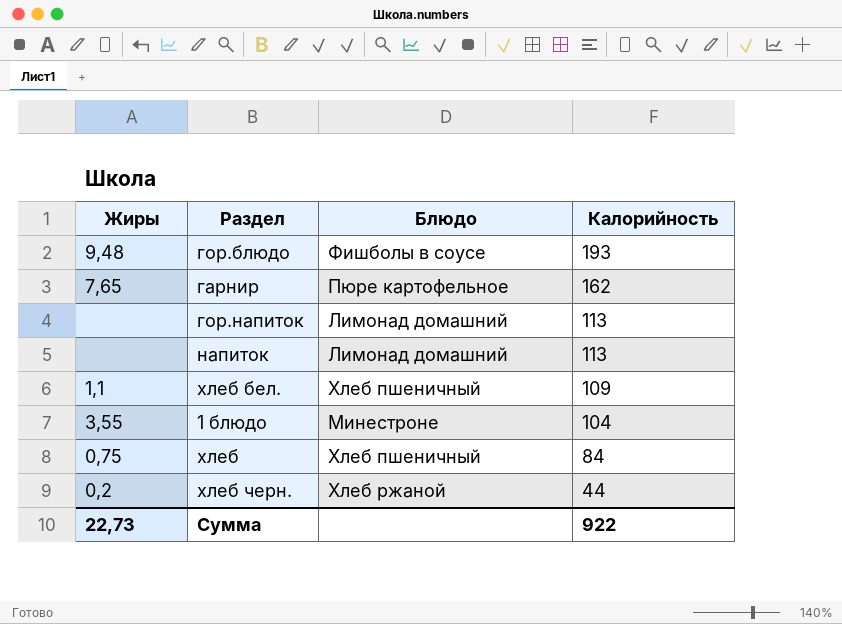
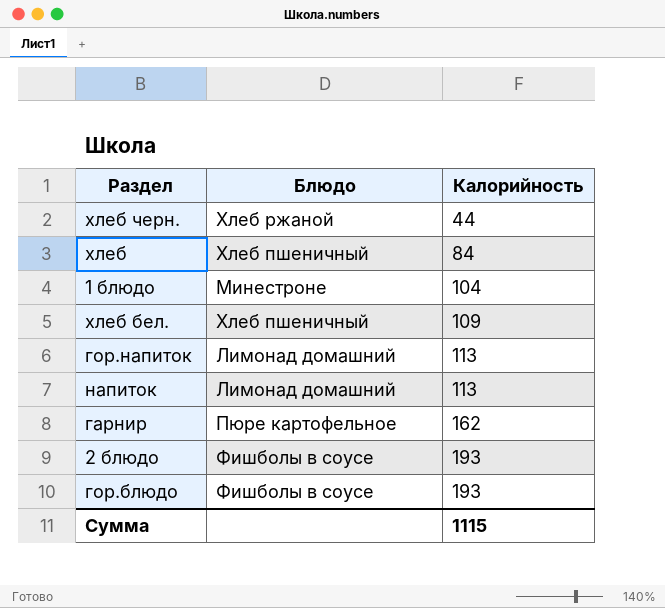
row order: Калорийность descending -> Калорийность ascending
column Жиры | position: 1 -> none
row 2 блюдо: none -> Фишболы в соусе | 193
Сумма | Калорийность: 922 -> 1115

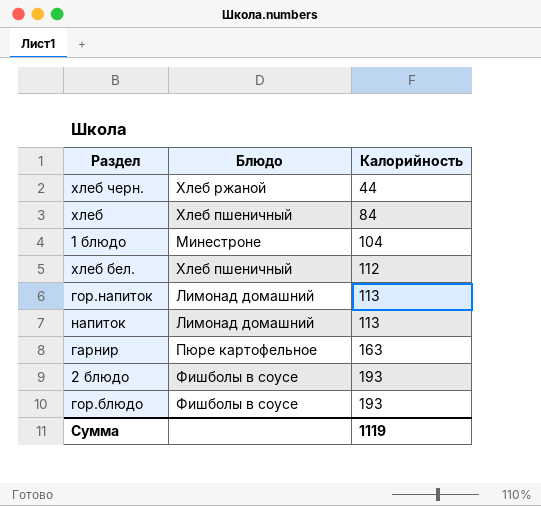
хлеб бел. | Калорийность: 109 -> 112
гарнир | Калорийность: 162 -> 163
Сумма | Калорийность: 1115 -> 1119

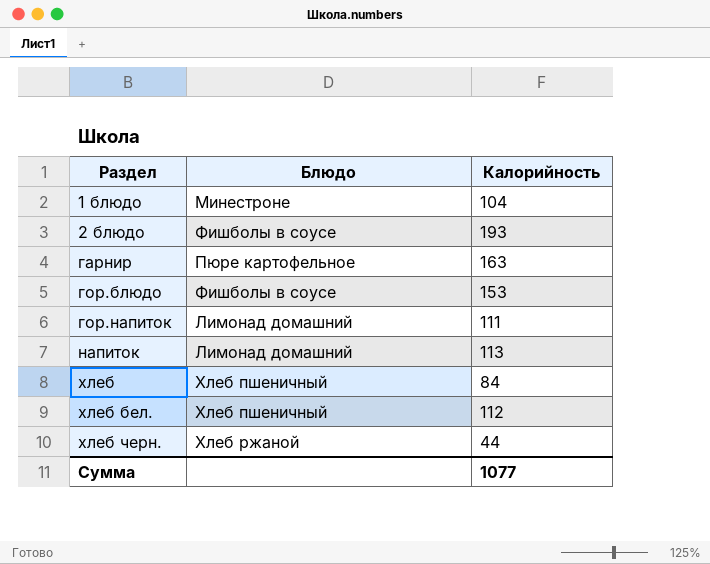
row order: Калорийность ascending -> Раздел ascending
гор.блюдо | Калорийность: 193 -> 153
гор.напиток | Калорийность: 113 -> 111
Сумма | Калорийность: 1119 -> 1077

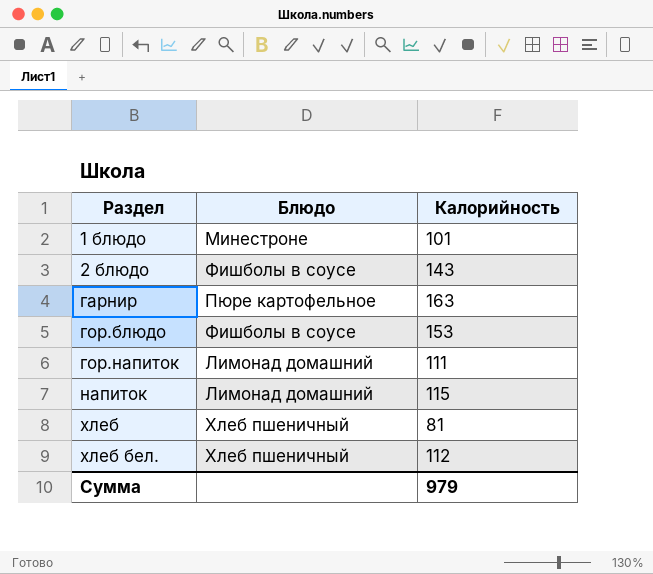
row хлеб черн.: Хлеб ржаной | 44 -> none
1 блюдо | Калорийность: 104 -> 101
2 блюдо | Калорийность: 193 -> 143
напиток | Калорийность: 113 -> 115
хлеб | Калорийность: 84 -> 81
Сумма | Калорийность: 1077 -> 979

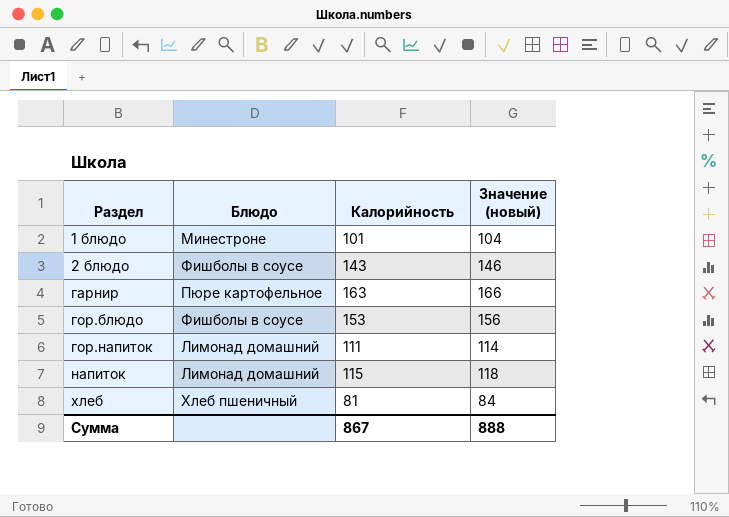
column Значение (новый) | formula: none -> [Калорийность] + 3
row хлеб бел.: Хлеб пшеничный | 112 -> none
Сумма | Калорийность: 979 -> 867

